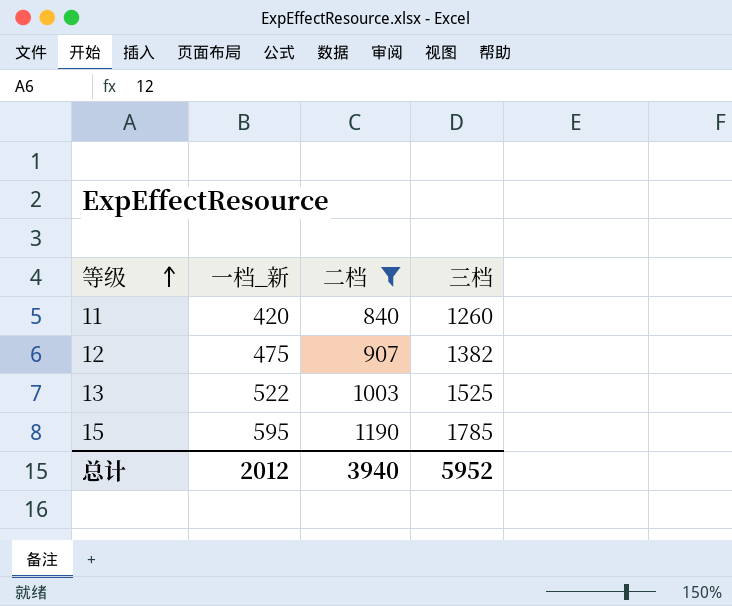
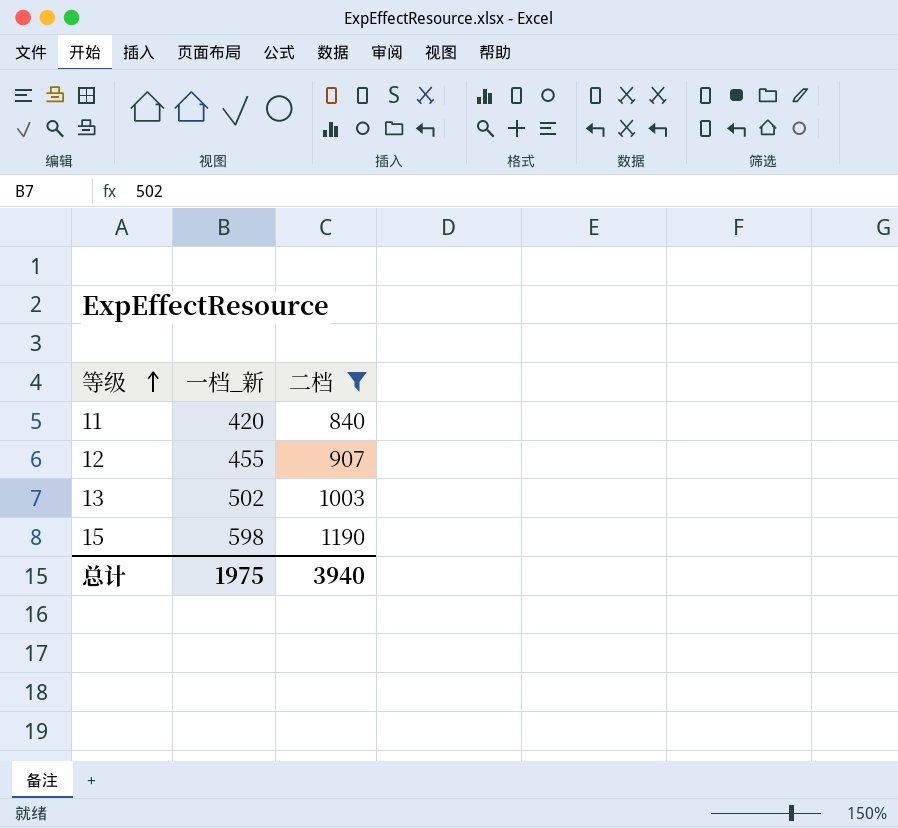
column 三档 | formula: [一档_新] + [二档] -> none
12 | 一档_新: 475 -> 455
13 | 一档_新: 522 -> 502
15 | 一档_新: 595 -> 598
总计 | 一档_新: 2012 -> 1975

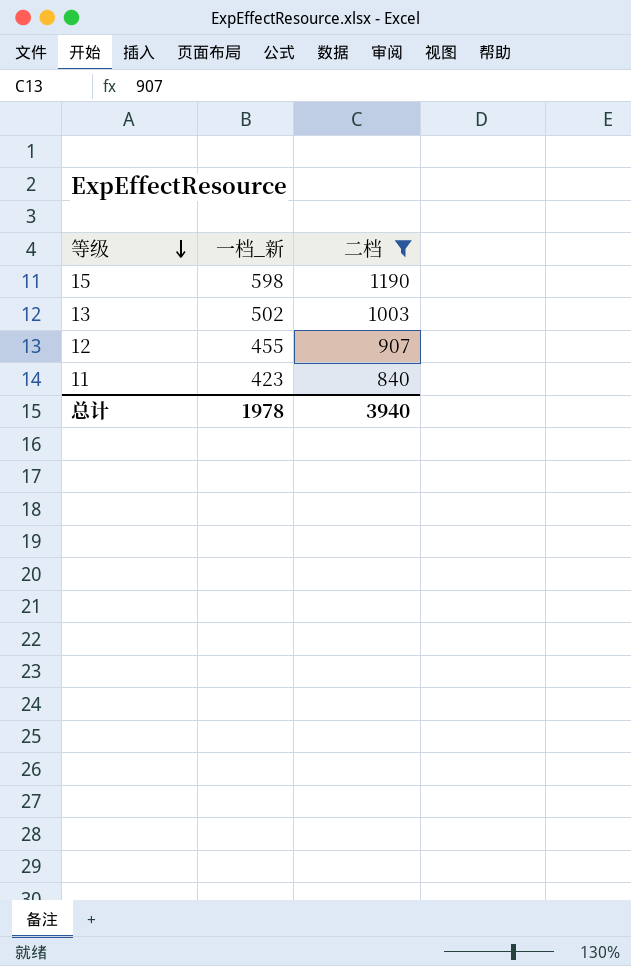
row order: 等级 ascending -> 等级 descending
11 | 一档_新: 420 -> 423
总计 | 一档_新: 1975 -> 1978

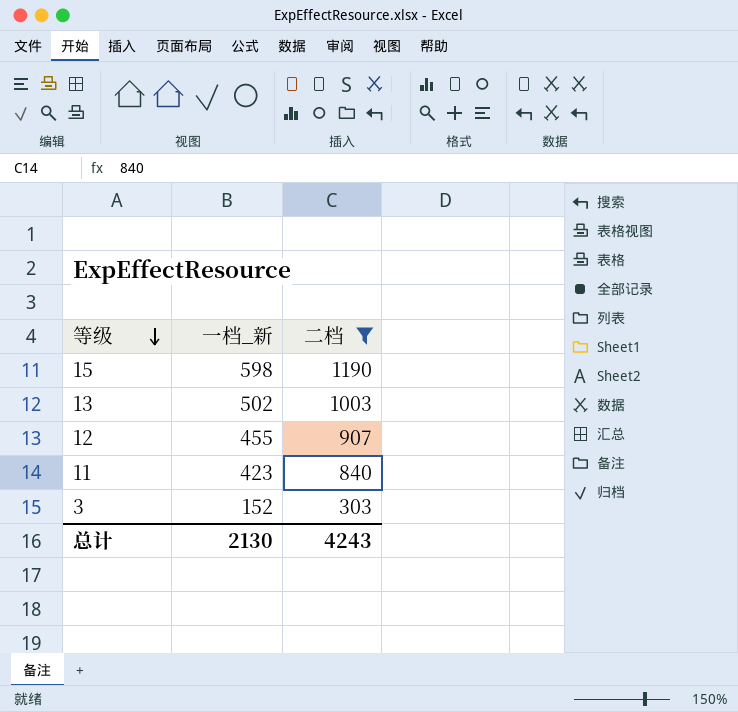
row 3: none -> 152 | 303
总计 | 一档_新: 1978 -> 2130
总计 | 二档: 3940 -> 4243

